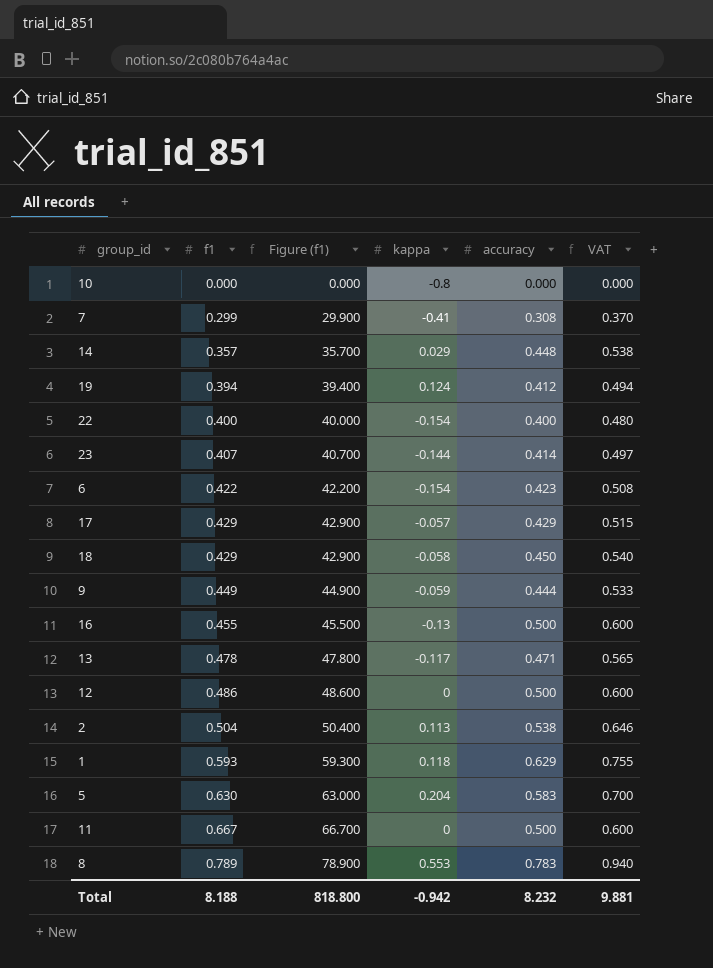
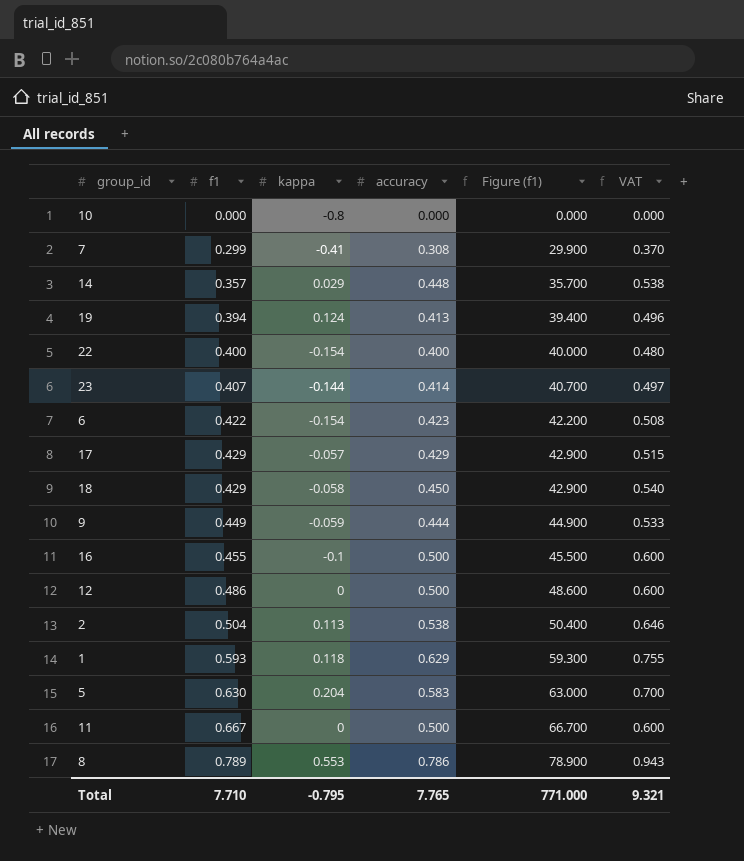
column Figure (f1) | position: 3 -> 5
row 13: 0.478 | 47.800 | -0.117 | 0.471 | 0.565 -> none
19 | accuracy: 0.412 -> 0.413
19 | VAT: 0.494 -> 0.496
16 | kappa: -0.13 -> -0.1
8 | accuracy: 0.783 -> 0.786
8 | VAT: 0.940 -> 0.943
Total | f1: 8.188 -> 7.710
Total | kappa: -0.942 -> -0.795
Total | accuracy: 8.232 -> 7.765
Total | Figure (f1): 818.800 -> 771.000
Total | VAT: 9.881 -> 9.321

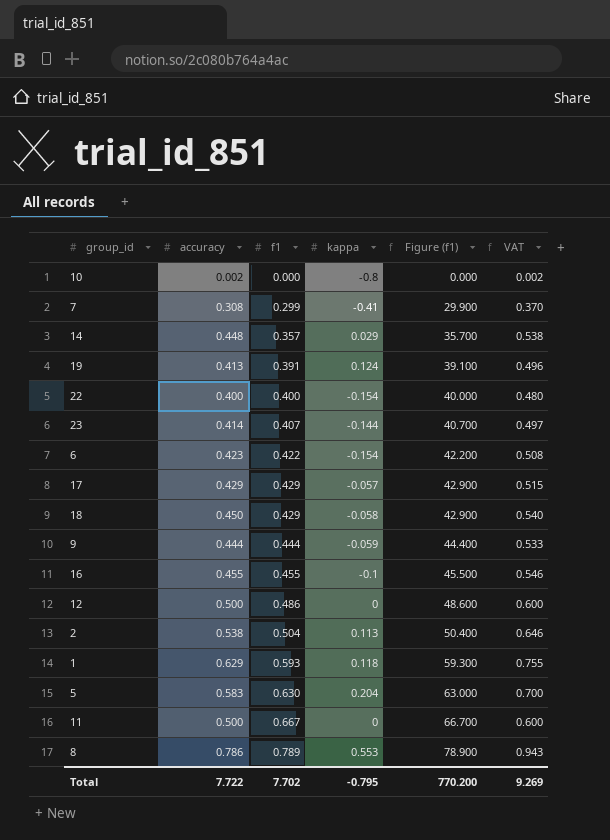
column accuracy | position: 4 -> 2
10 | accuracy: 0.000 -> 0.002
10 | VAT: 0.000 -> 0.002
19 | f1: 0.394 -> 0.391
19 | Figure (f1): 39.400 -> 39.100
9 | f1: 0.449 -> 0.444
9 | Figure (f1): 44.900 -> 44.400
16 | accuracy: 0.500 -> 0.455
16 | VAT: 0.600 -> 0.546
Total | accuracy: 7.765 -> 7.722
Total | f1: 7.710 -> 7.702
Total | Figure (f1): 771.000 -> 770.200
Total | VAT: 9.321 -> 9.269

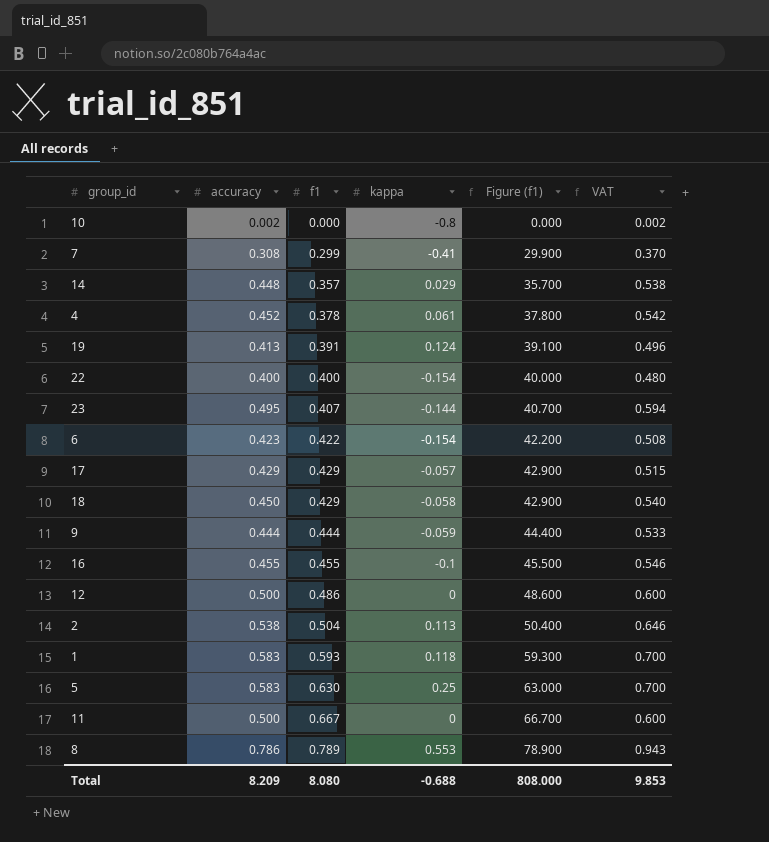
row 4: none -> 0.452 | 0.378 | 0.061 | 37.800 | 0.542
23 | accuracy: 0.414 -> 0.495
23 | VAT: 0.497 -> 0.594
1 | accuracy: 0.629 -> 0.583
1 | VAT: 0.755 -> 0.700
5 | kappa: 0.204 -> 0.25
Total | accuracy: 7.722 -> 8.209
Total | f1: 7.702 -> 8.080
Total | kappa: -0.795 -> -0.688
Total | Figure (f1): 770.200 -> 808.000
Total | VAT: 9.269 -> 9.853

